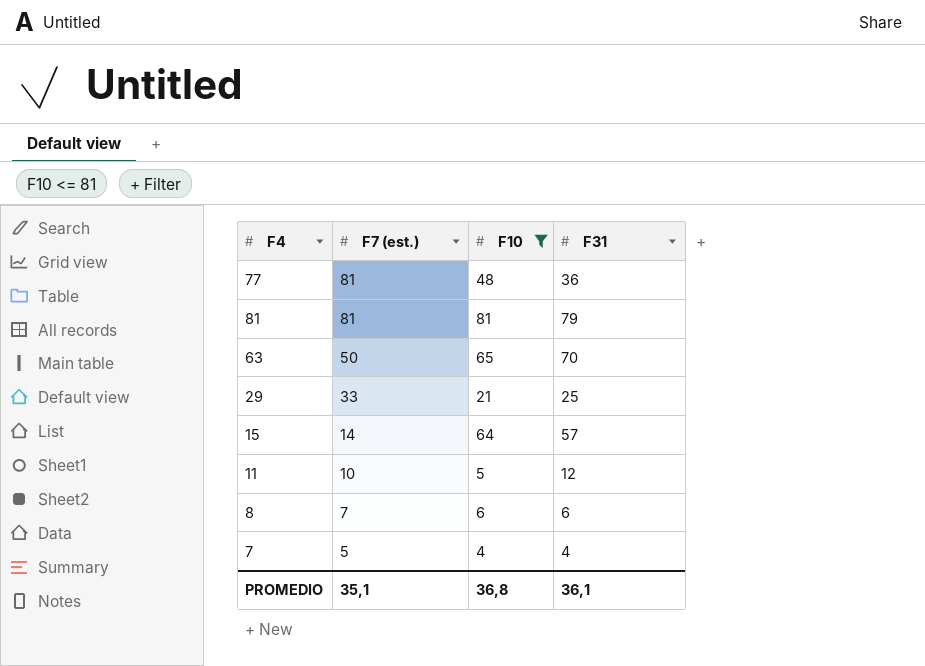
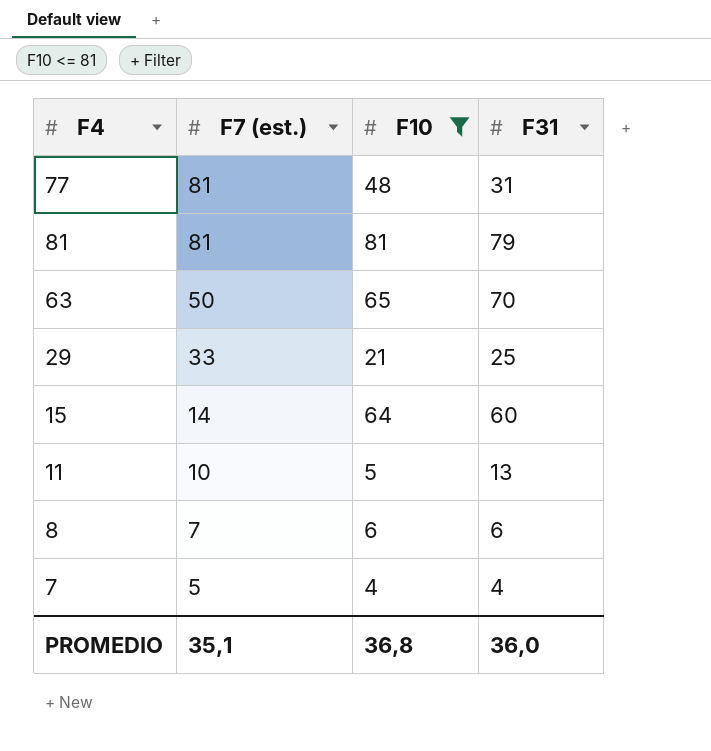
77 | F31: 36 -> 31
15 | F31: 57 -> 60
11 | F31: 12 -> 13
PROMEDIO | F31: 36,1 -> 36,0

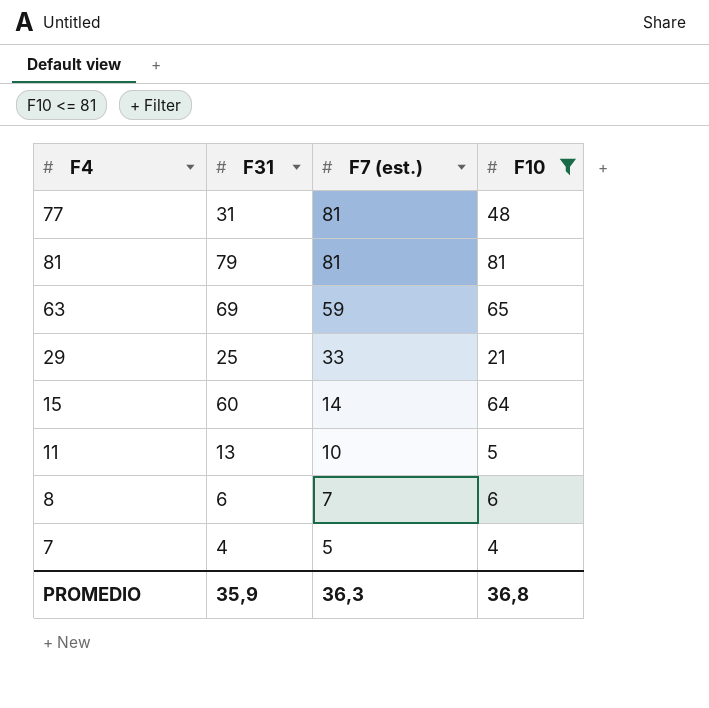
column F31 | position: 4 -> 2
63 | F31: 70 -> 69
63 | F7 (est.): 50 -> 59
PROMEDIO | F31: 36,0 -> 35,9
PROMEDIO | F7 (est.): 35,1 -> 36,3

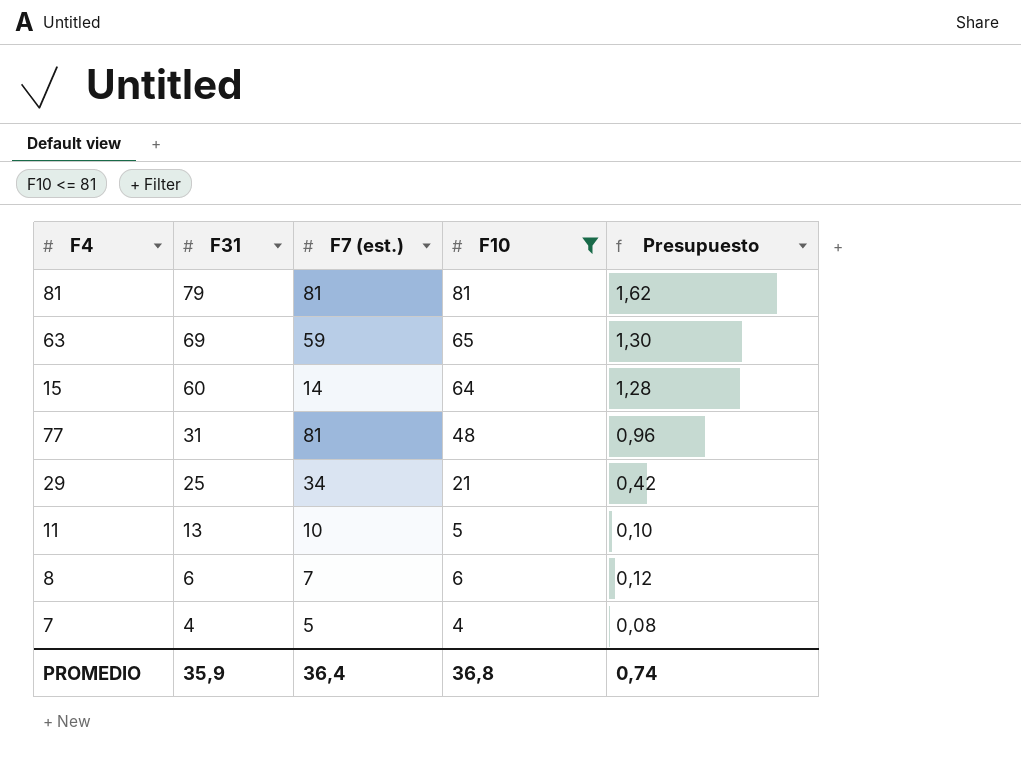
row order: F7 (est.) descending -> F31 descending
column Presupuesto | formula: none -> [F10] * 0,02
29 | F7 (est.): 33 -> 34
PROMEDIO | F7 (est.): 36,3 -> 36,4

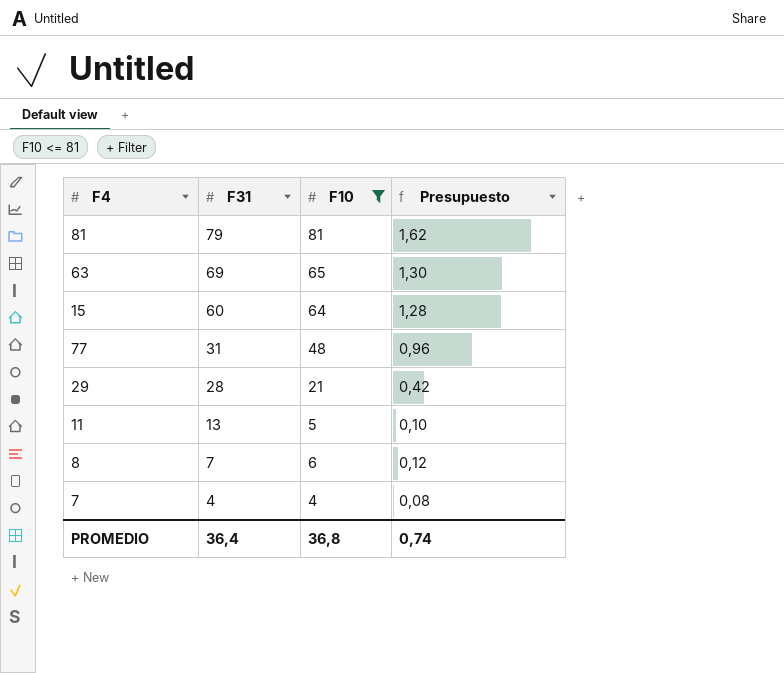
column F7 (est.) | position: 3 -> none
29 | F31: 25 -> 28
8 | F31: 6 -> 7
PROMEDIO | F31: 35,9 -> 36,4

